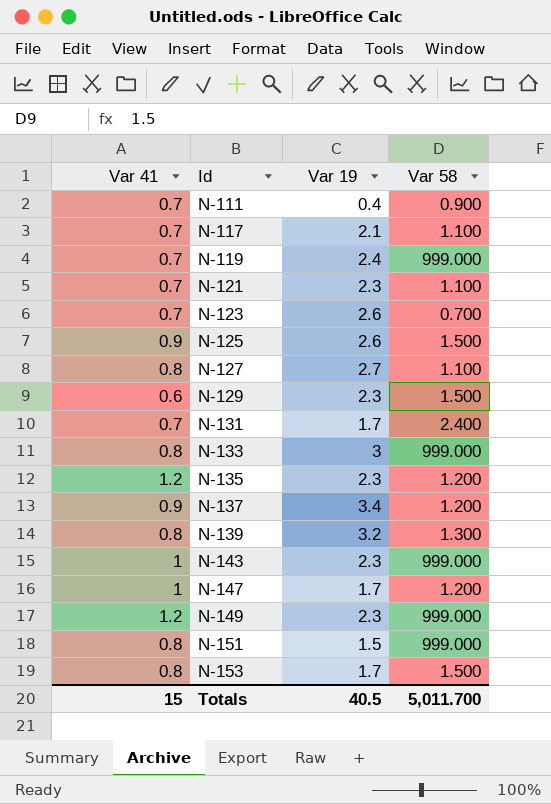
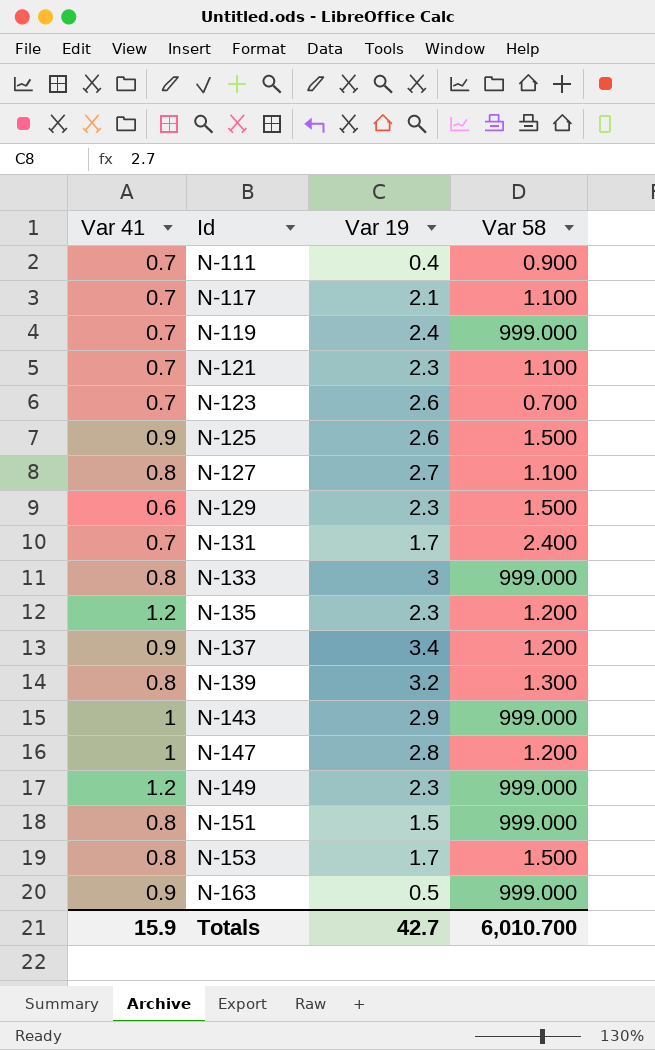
N-143 | Var 19: 2.3 -> 2.9
N-147 | Var 19: 1.7 -> 2.8
row N-163: none -> 0.9 | 0.5 | 999.000
Totals | Var 41: 15 -> 15.9
Totals | Var 19: 40.5 -> 42.7
Totals | Var 58: 5,011.700 -> 6,010.700

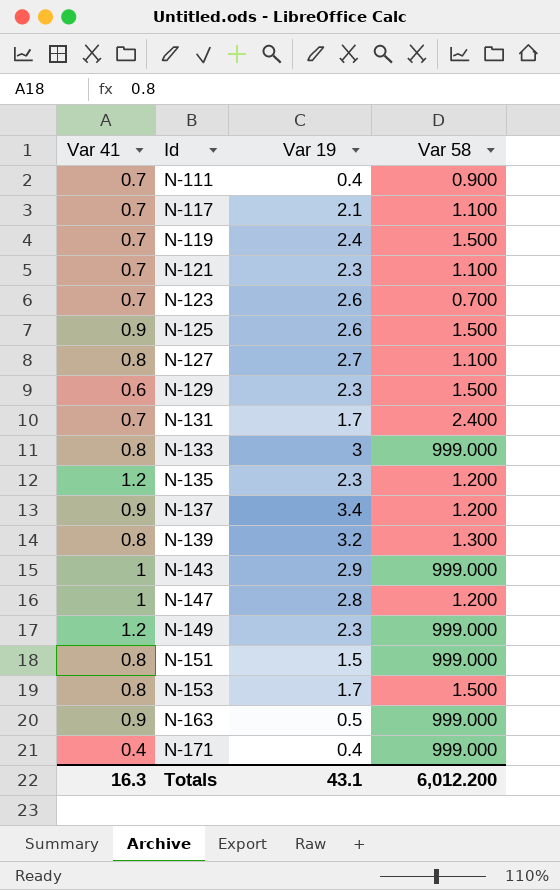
N-119 | Var 58: 999.000 -> 1.500
row N-171: none -> 0.4 | 0.4 | 999.000
Totals | Var 41: 15.9 -> 16.3
Totals | Var 19: 42.7 -> 43.1
Totals | Var 58: 6,010.700 -> 6,012.200

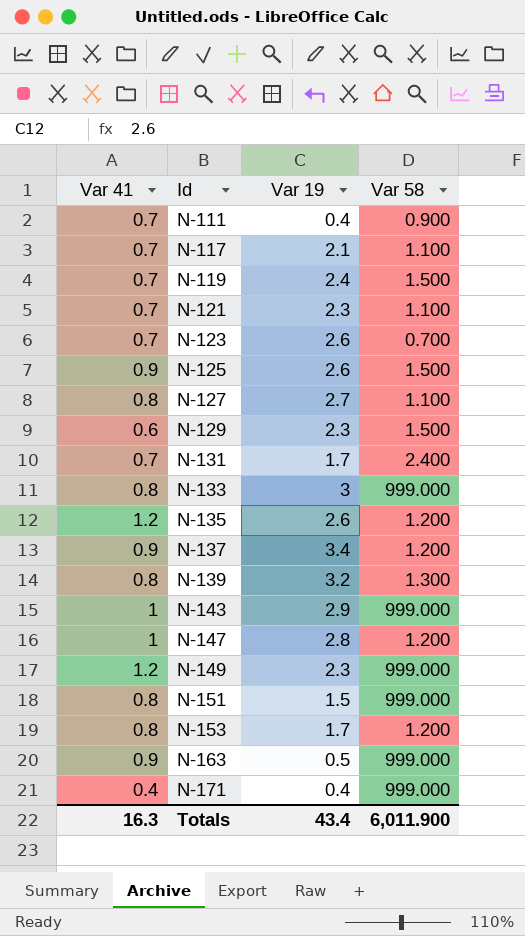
N-135 | Var 19: 2.3 -> 2.6
N-153 | Var 58: 1.500 -> 1.200
Totals | Var 19: 43.1 -> 43.4
Totals | Var 58: 6,012.200 -> 6,011.900

